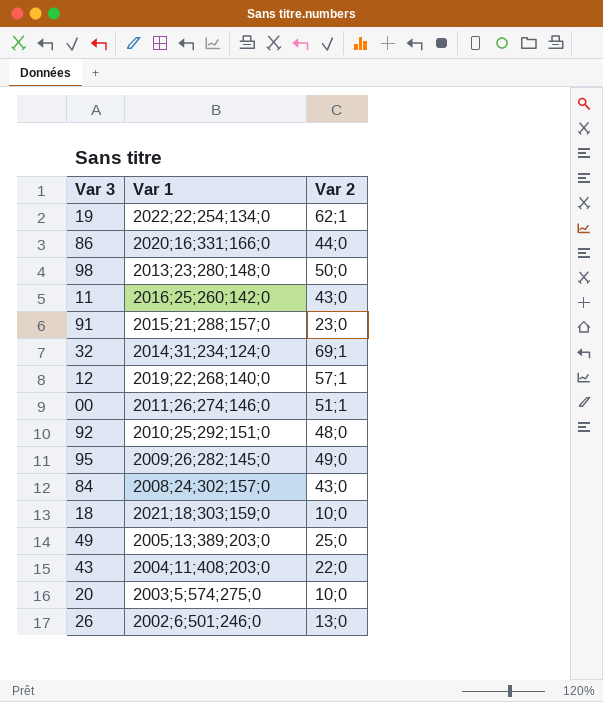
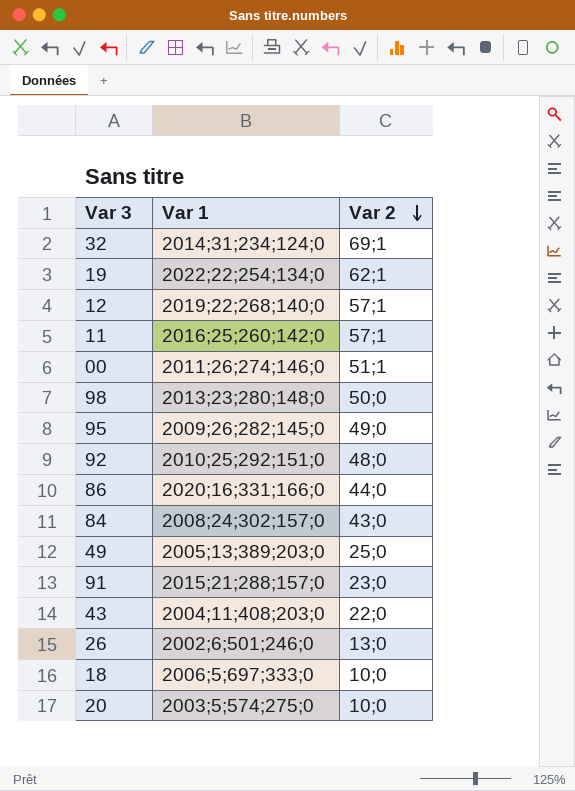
row order: none -> Var 2 descending
11 | Var 2: 43;0 -> 57;1
18 | Var 1: 2021;18;303;159;0 -> 2006;5;697;333;0

